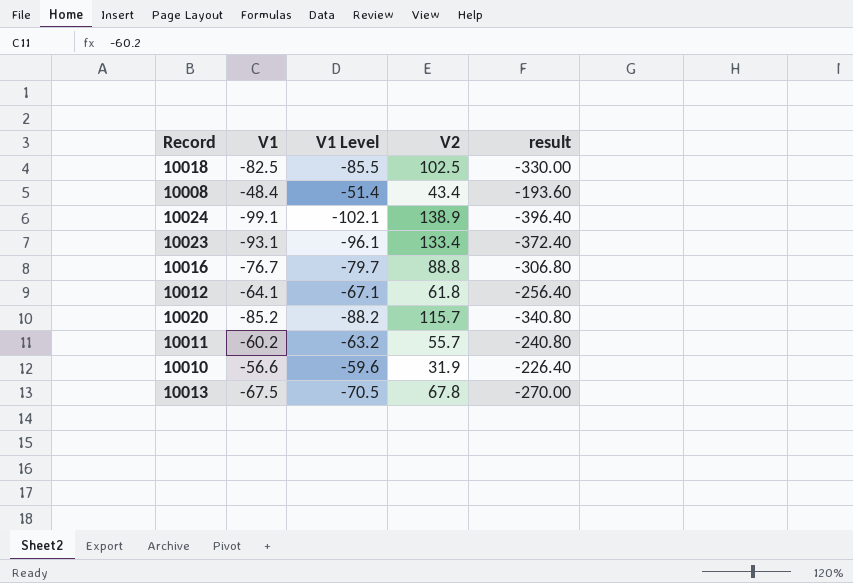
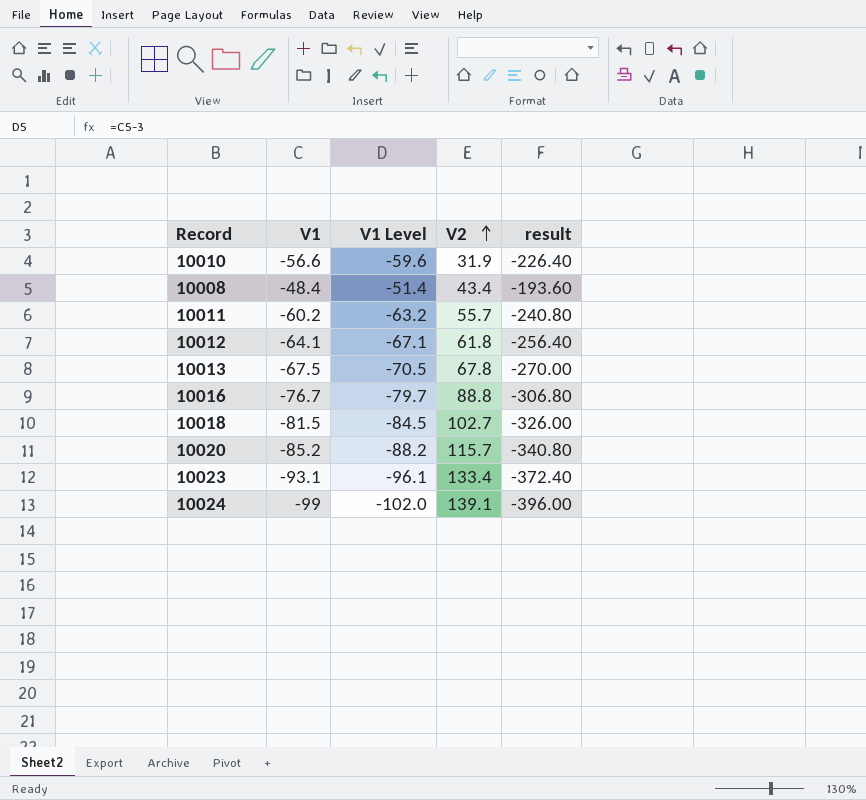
row order: none -> V2 ascending
10018 | V1: -82.5 -> -81.5
10018 | V1 Level: -85.5 -> -84.5
10018 | V2: 102.5 -> 102.7
10018 | result: -330.00 -> -326.00
10024 | V1: -99.1 -> -99
10024 | V1 Level: -102.1 -> -102.0
10024 | V2: 138.9 -> 139.1
10024 | result: -396.40 -> -396.00

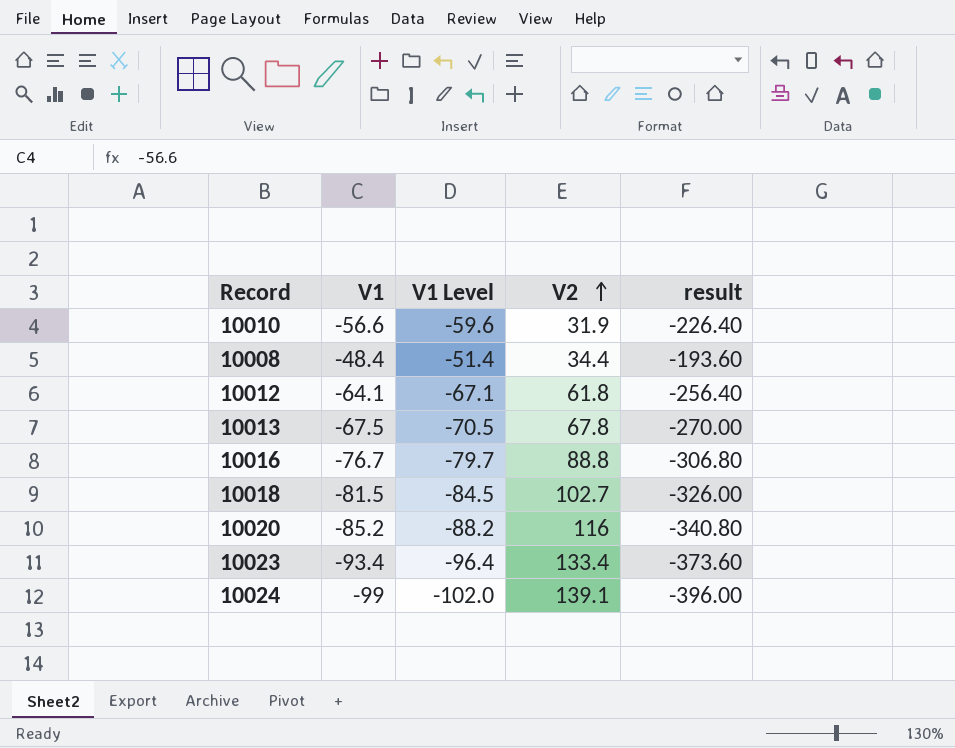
row 10011: -60.2 | -63.2 | 55.7 | -240.80 -> none
10008 | V2: 43.4 -> 34.4
10020 | V2: 115.7 -> 116
10023 | V1: -93.1 -> -93.4
10023 | V1 Level: -96.1 -> -96.4
10023 | result: -372.40 -> -373.60

